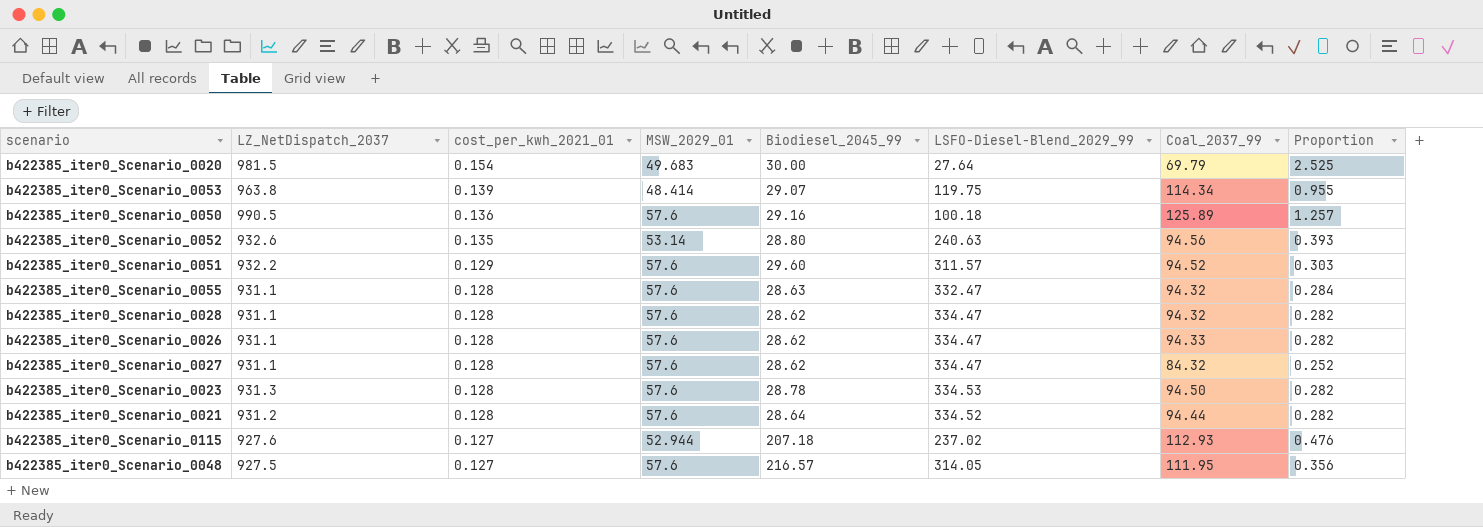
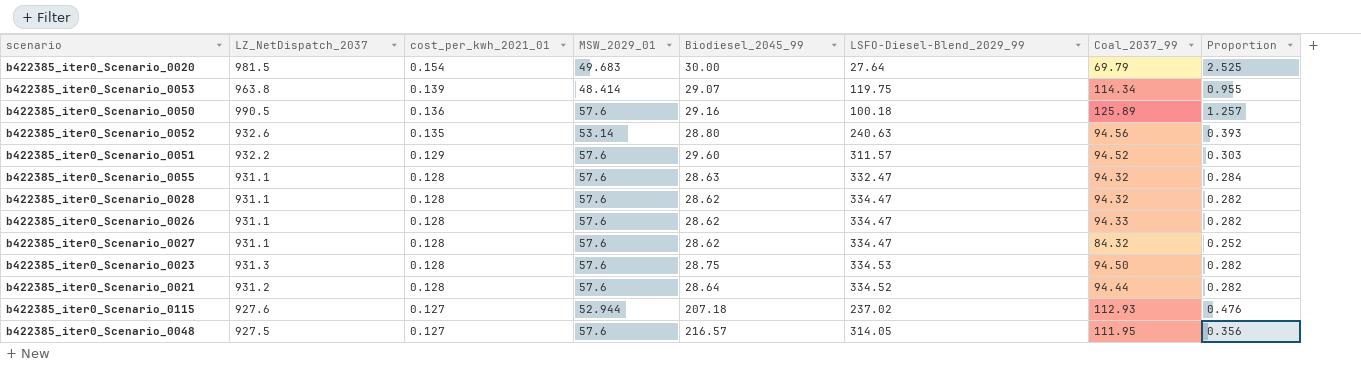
b422385_iter0_Scenario_0023 | Biodiesel_2045_99: 28.78 -> 28.75

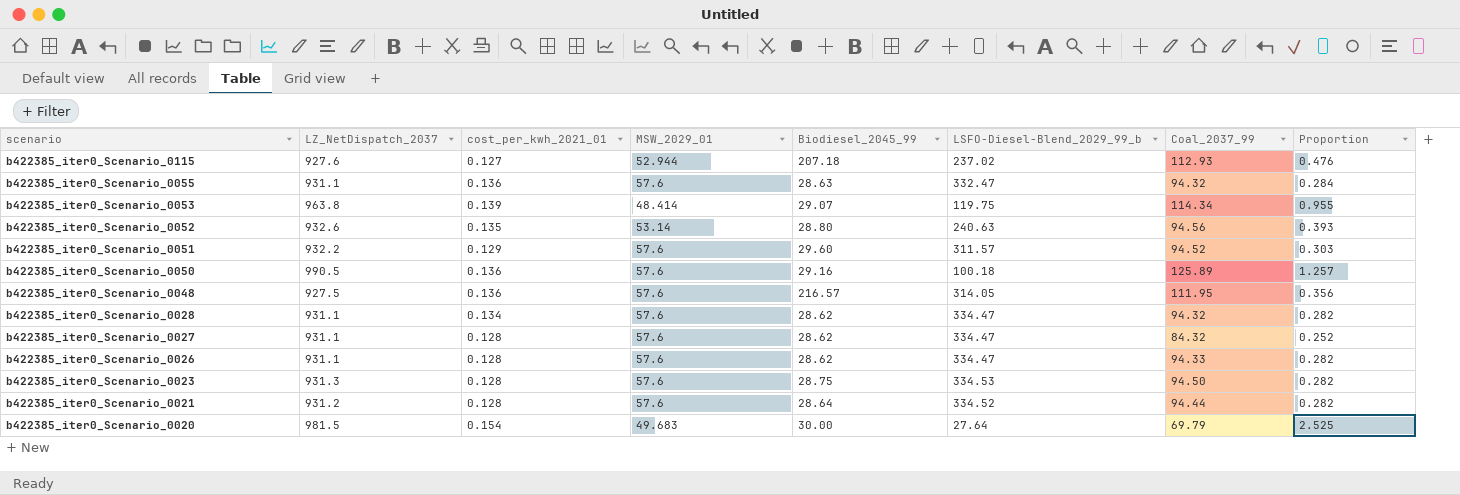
row order: cost_per_kwh_2021_01 descending -> scenario descending
column name: LSFO-Diesel-Blend_2029_99 -> LSFO-Diesel-Blend_2029_99_b
b422385_iter0_Scenario_0055 | cost_per_kwh_2021_01: 0.128 -> 0.136
b422385_iter0_Scenario_0048 | cost_per_kwh_2021_01: 0.127 -> 0.136
b422385_iter0_Scenario_0028 | cost_per_kwh_2021_01: 0.128 -> 0.134

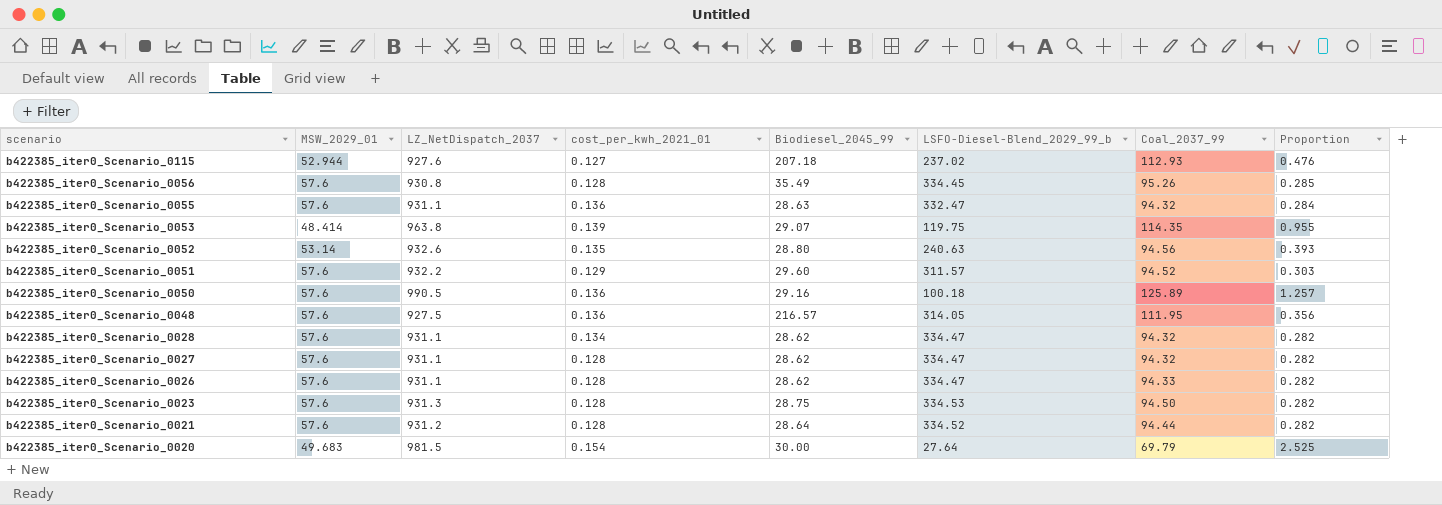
column MSW_2029_01 | position: 4 -> 2
row b422385_iter0_Scenario_0056: none -> 57.6 | 930.8 | 0.128 | 35.49 | 334.45 | 95.26 | 0.285
b422385_iter0_Scenario_0053 | Coal_2037_99: 114.34 -> 114.35
b422385_iter0_Scenario_0027 | Coal_2037_99: 84.32 -> 94.32
b422385_iter0_Scenario_0027 | Proportion: 0.252 -> 0.282

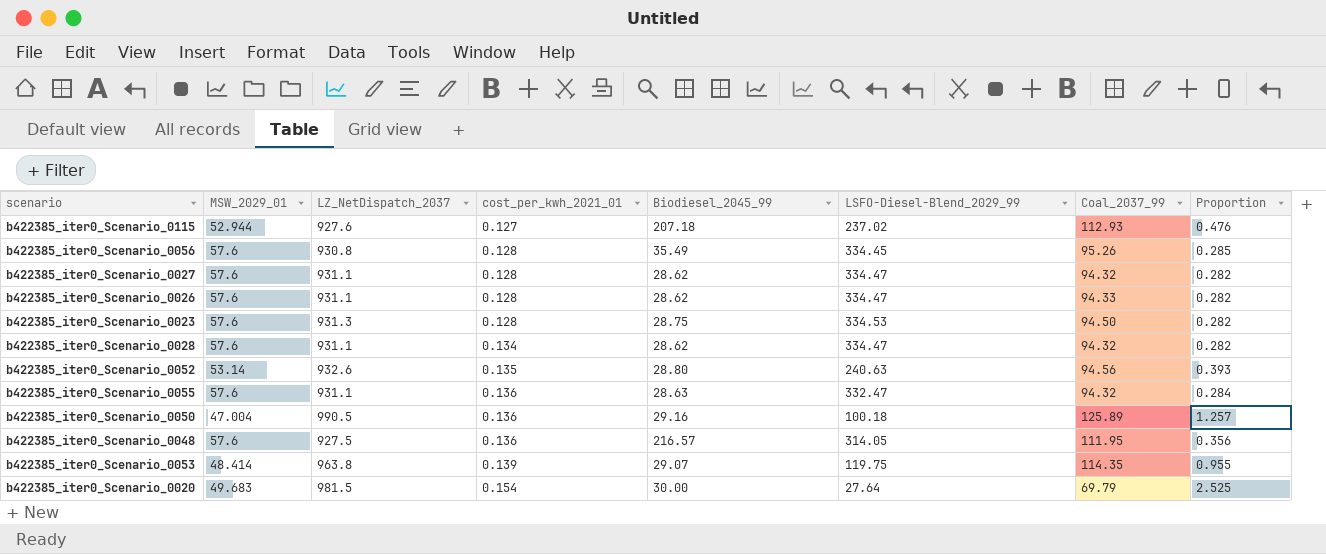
row order: scenario descending -> cost_per_kwh_2021_01 ascending
column name: LSFO-Diesel-Blend_2029_99_b -> LSFO-Diesel-Blend_2029_99
row b422385_iter0_Scenario_0051: 57.6 | 932.2 | 0.129 | 29.60 | 311.57 | 94.52 | 0.303 -> none
row b422385_iter0_Scenario_0021: 57.6 | 931.2 | 0.128 | 28.64 | 334.52 | 94.44 | 0.282 -> none
b422385_iter0_Scenario_0050 | MSW_2029_01: 57.6 -> 47.004

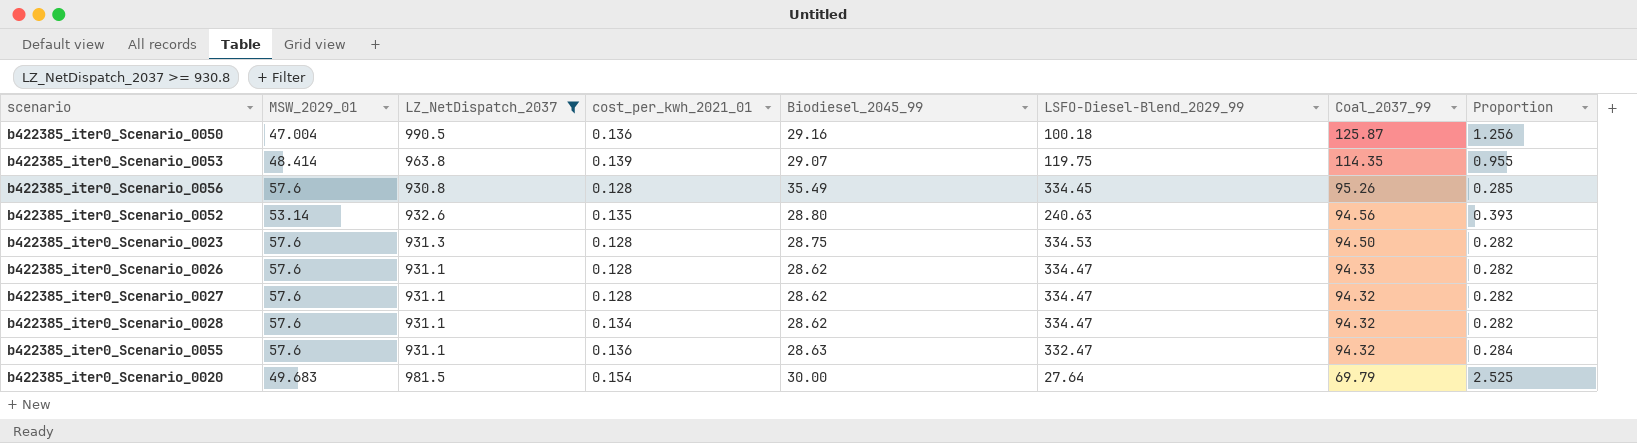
filter: none -> LZ_NetDispatch_2037 >= 930.8
row order: cost_per_kwh_2021_01 ascending -> Coal_2037_99 descending
b422385_iter0_Scenario_0050 | Coal_2037_99: 125.89 -> 125.87
b422385_iter0_Scenario_0050 | Proportion: 1.257 -> 1.256

